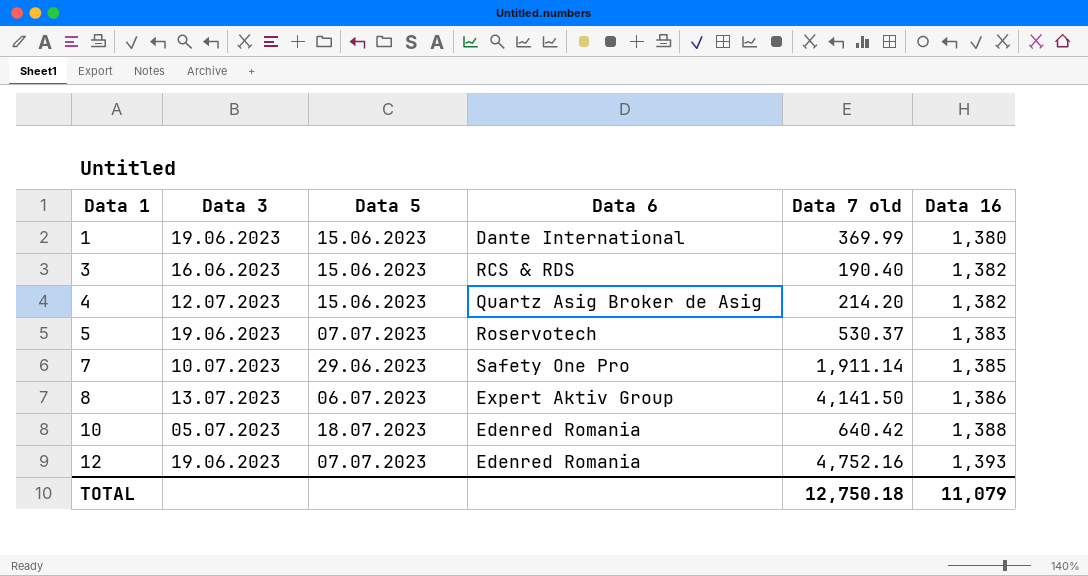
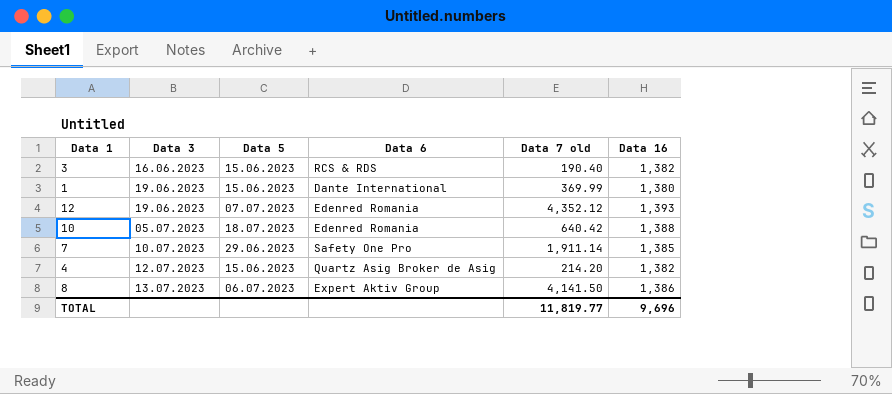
row order: Data 1 ascending -> Data 3 ascending
row 5: 19.06.2023 | 07.07.2023 | Roservotech | 530.37 | 1,383 -> none
12 | Data 7 old: 4,752.16 -> 4,352.12
TOTAL | Data 7 old: 12,750.18 -> 11,819.77
TOTAL | Data 16: 11,079 -> 9,696

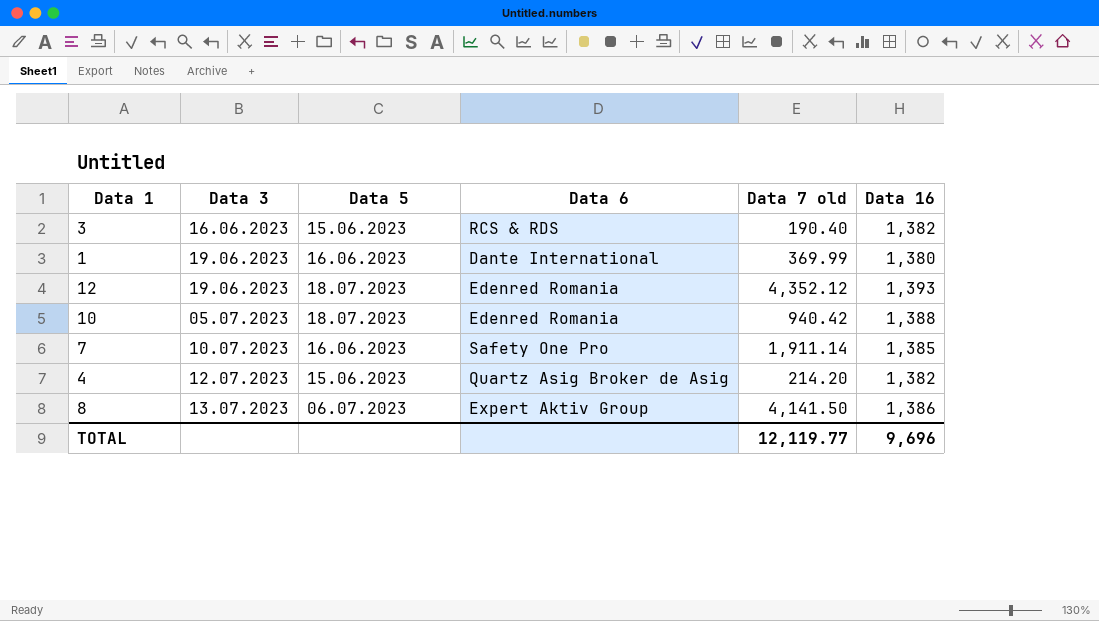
1 | Data 5: 15.06.2023 -> 16.06.2023
12 | Data 5: 07.07.2023 -> 18.07.2023
10 | Data 7 old: 640.42 -> 940.42
7 | Data 5: 29.06.2023 -> 16.06.2023
TOTAL | Data 7 old: 11,819.77 -> 12,119.77

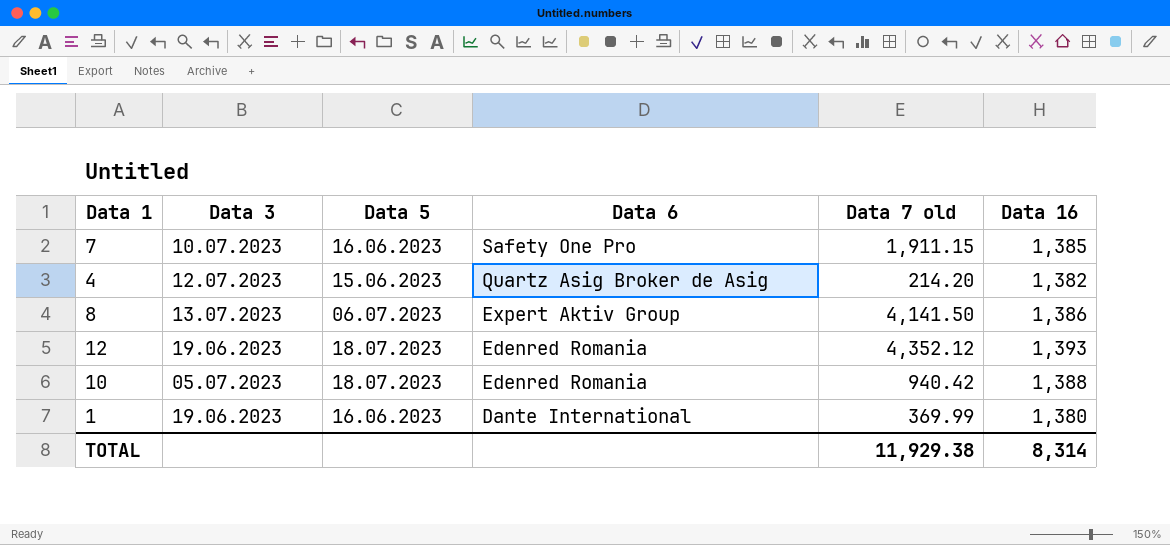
row order: Data 3 ascending -> Data 6 descending
row 3: 16.06.2023 | 15.06.2023 | RCS & RDS | 190.40 | 1,382 -> none
7 | Data 7 old: 1,911.14 -> 1,911.15
TOTAL | Data 7 old: 12,119.77 -> 11,929.38
TOTAL | Data 16: 9,696 -> 8,314

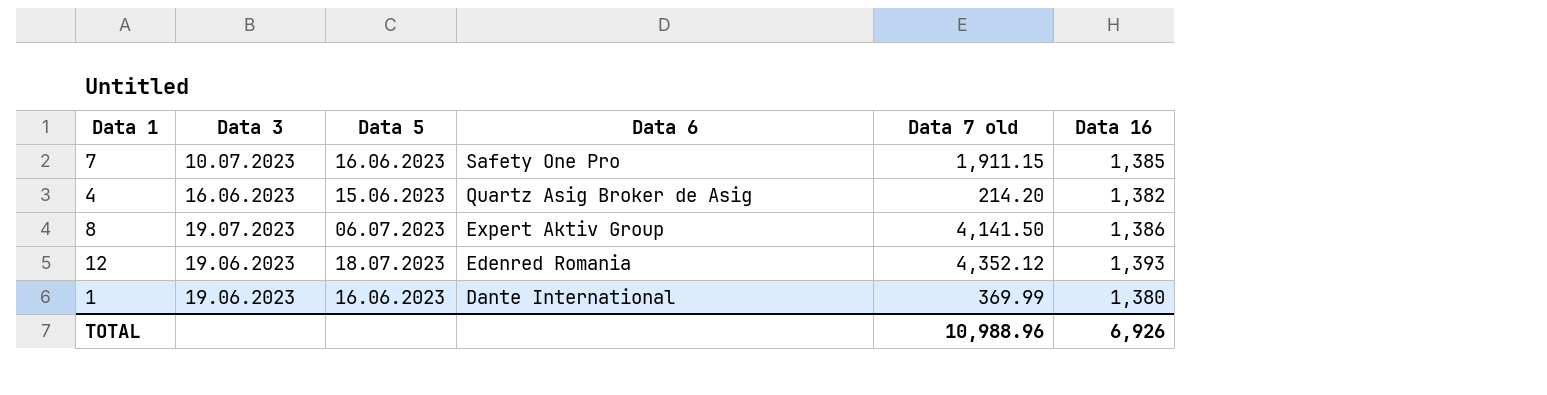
row 10: 05.07.2023 | 18.07.2023 | Edenred Romania | 940.42 | 1,388 -> none
4 | Data 3: 12.07.2023 -> 16.06.2023
8 | Data 3: 13.07.2023 -> 19.07.2023
TOTAL | Data 7 old: 11,929.38 -> 10,988.96
TOTAL | Data 16: 8,314 -> 6,926

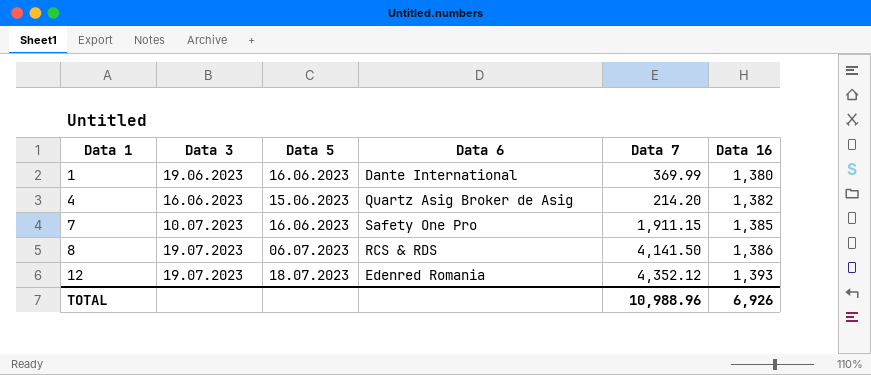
row order: Data 6 descending -> Data 1 ascending
column name: Data 7 old -> Data 7
8 | Data 6: Expert Aktiv Group -> RCS & RDS
12 | Data 3: 19.06.2023 -> 19.07.2023

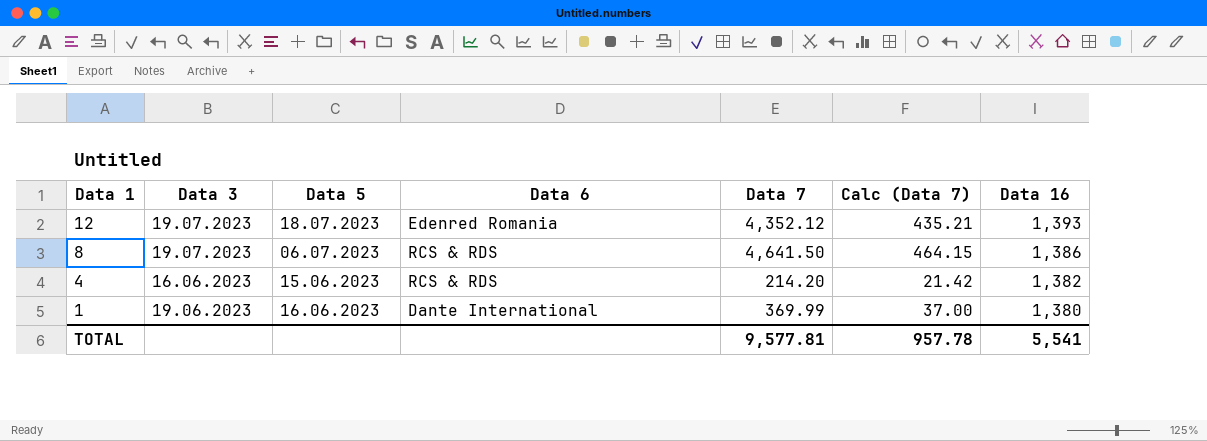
row order: Data 1 ascending -> Data 1 descending
column Calc (Data 7) | formula: none -> [Data 7] * 0.1
row 7: 10.07.2023 | 16.06.2023 | Safety One Pro | 1,911.15 | 1,385 -> none
8 | Data 7: 4,141.50 -> 4,641.50
4 | Data 6: Quartz Asig Broker de Asig -> RCS & RDS
TOTAL | Data 7: 10,988.96 -> 9,577.81
TOTAL | Data 16: 6,926 -> 5,541

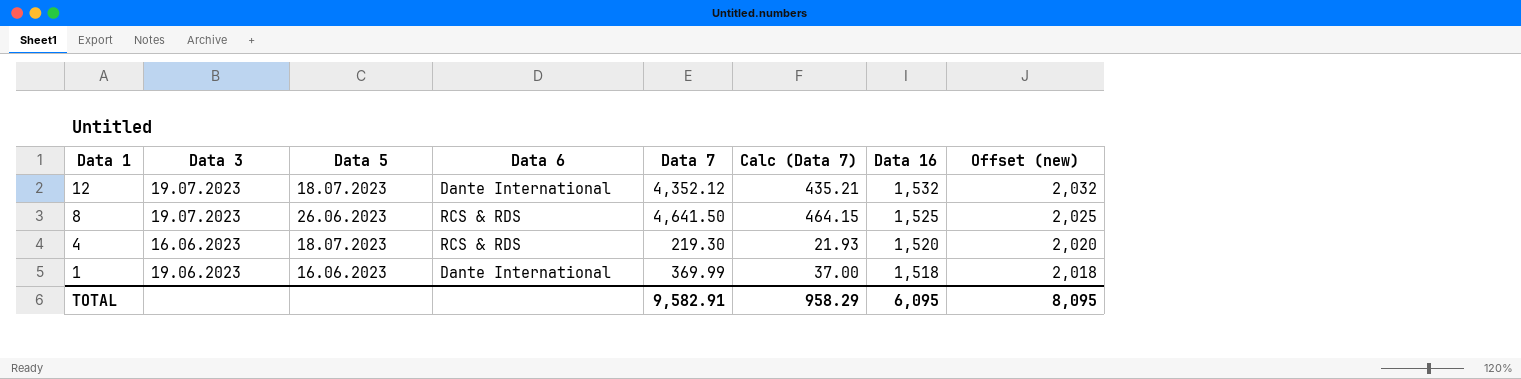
column Offset (new) | formula: none -> [Data 16] + 500
12 | Data 6: Edenred Romania -> Dante International
12 | Data 16: 1,393 -> 1,532
8 | Data 5: 06.07.2023 -> 26.06.2023
8 | Data 16: 1,386 -> 1,525
4 | Data 5: 15.06.2023 -> 18.07.2023
4 | Data 7: 214.20 -> 219.30
4 | Calc (Data 7): 21.42 -> 21.93
4 | Data 16: 1,382 -> 1,520
1 | Data 16: 1,380 -> 1,518
TOTAL | Data 7: 9,577.81 -> 9,582.91
TOTAL | Calc (Data 7): 957.78 -> 958.29
TOTAL | Data 16: 5,541 -> 6,095

